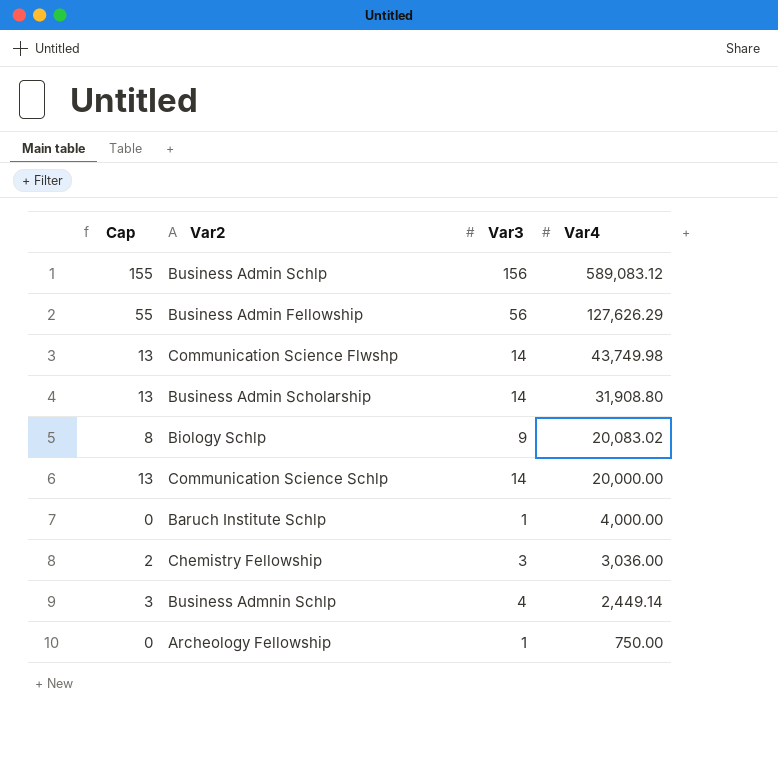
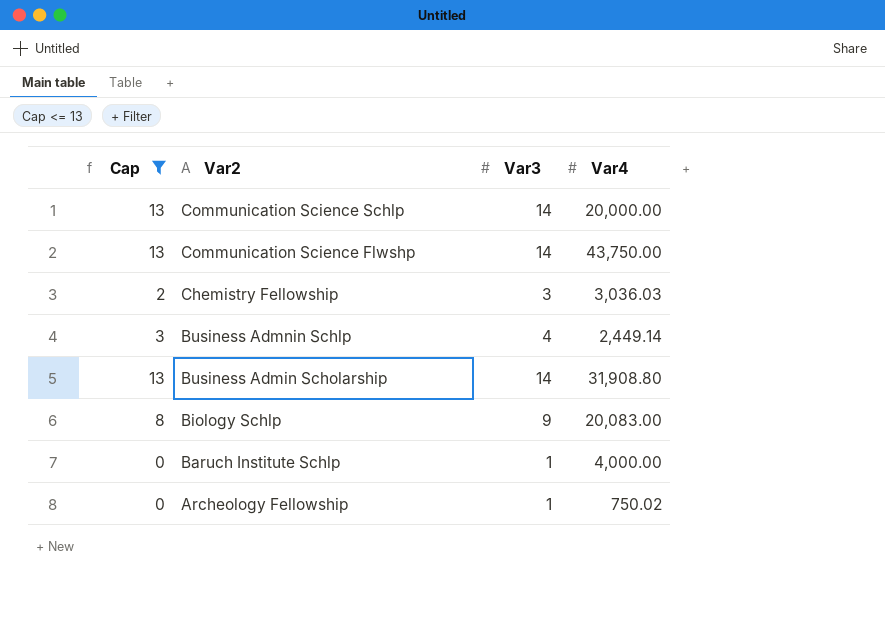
filter: none -> Cap <= 13
row order: Var4 descending -> Var2 descending
Communication Science Flwshp | Var4: 43,749.98 -> 43,750.00
Chemistry Fellowship | Var4: 3,036.00 -> 3,036.03
Biology Schlp | Var4: 20,083.02 -> 20,083.00
Archeology Fellowship | Var4: 750.00 -> 750.02

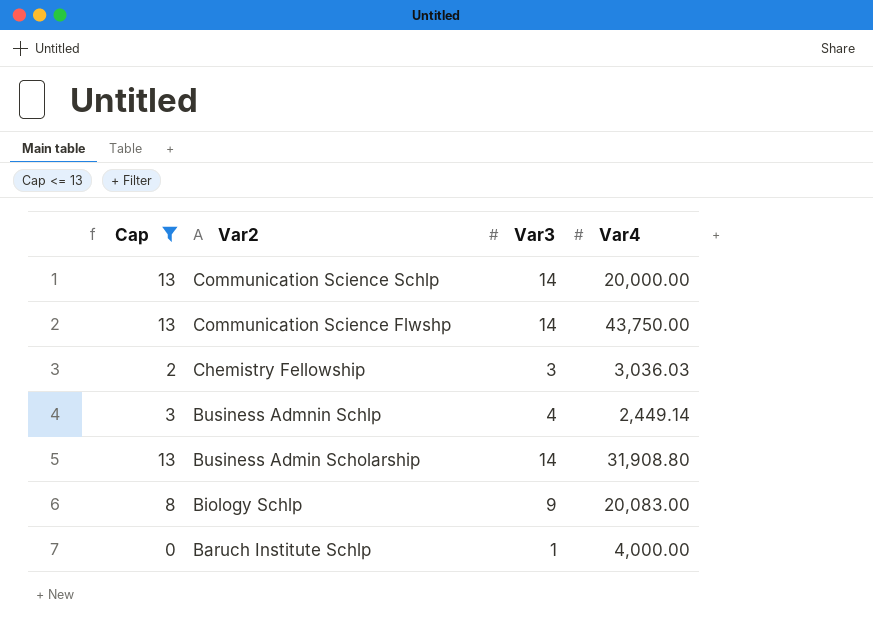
row Archeology Fellowship: 0 | 1 | 750.02 -> none

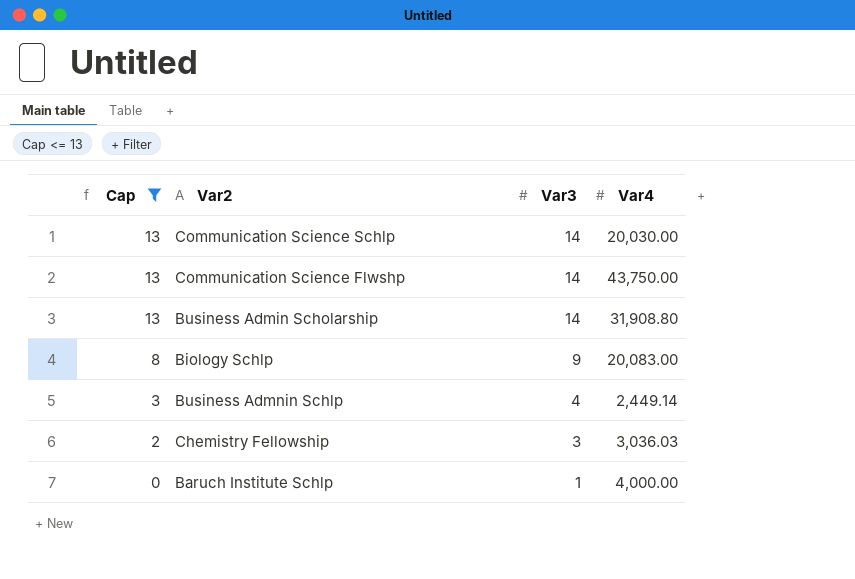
row order: Var2 descending -> Cap descending
Communication Science Schlp | Var4: 20,000.00 -> 20,030.00

